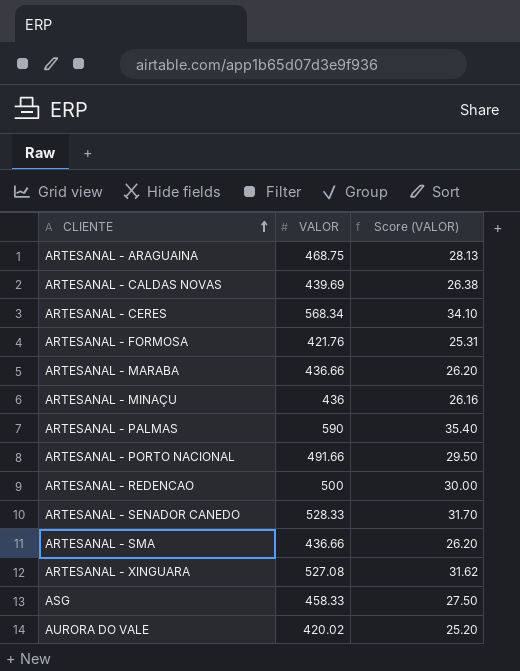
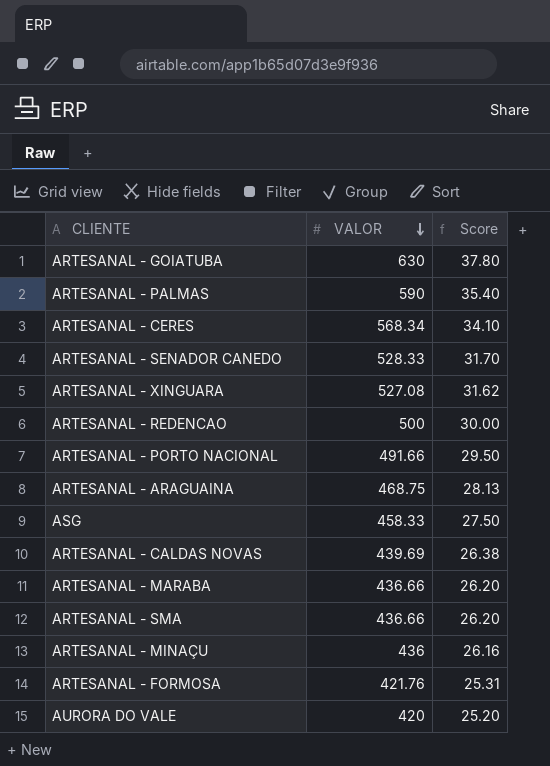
row order: CLIENTE ascending -> VALOR descending
column name: Score (VALOR) -> Score
row ARTESANAL - GOIATUBA: none -> 630 | 37.80
AURORA DO VALE | VALOR: 420.02 -> 420

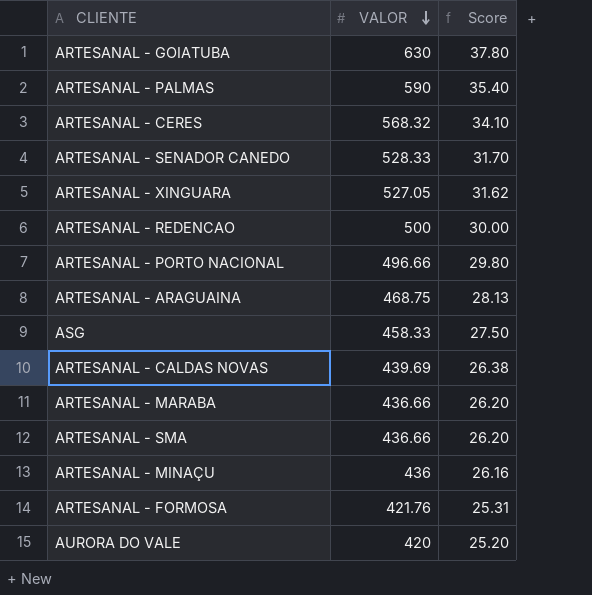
ARTESANAL - CERES | VALOR: 568.34 -> 568.32
ARTESANAL - XINGUARA | VALOR: 527.08 -> 527.05
ARTESANAL - PORTO NACIONAL | VALOR: 491.66 -> 496.66
ARTESANAL - PORTO NACIONAL | Score: 29.50 -> 29.80

